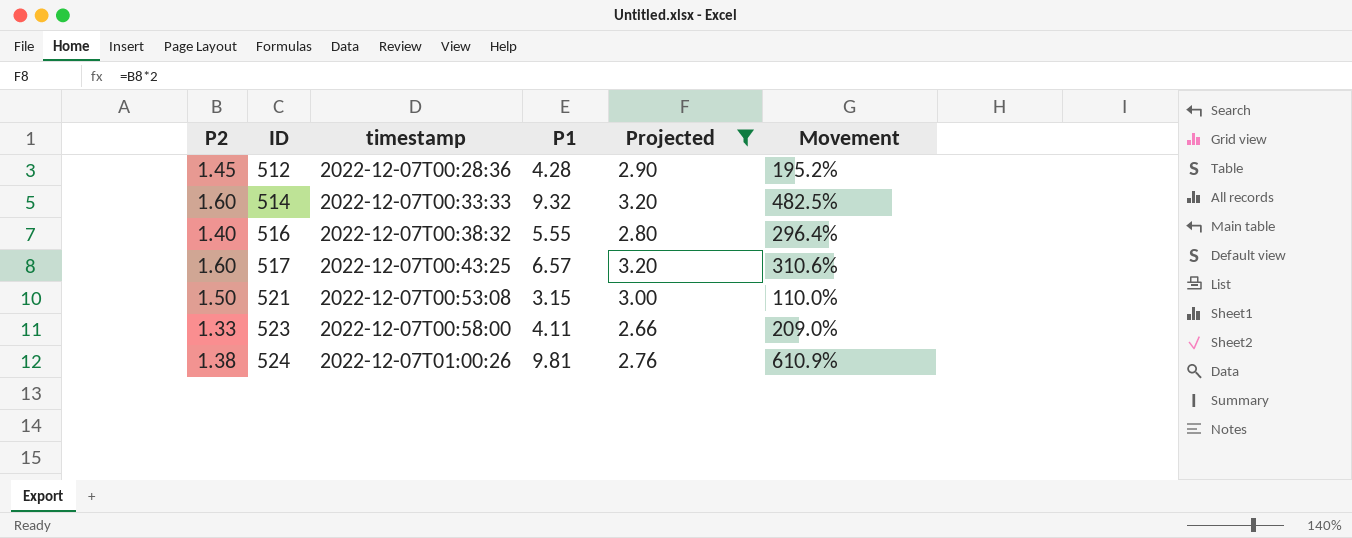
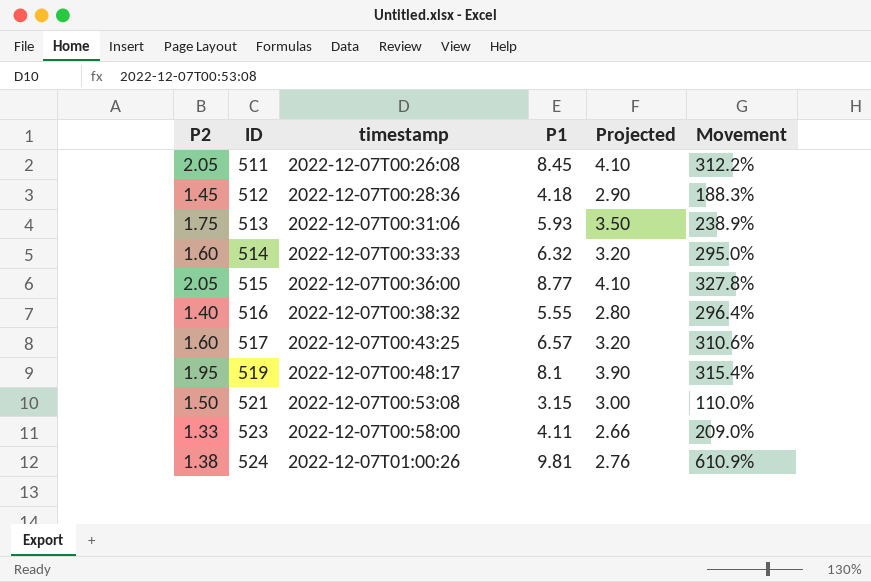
filter: Projected <= 3.20 -> none
512 | P1: 4.28 -> 4.18
512 | Movement: 195.2% -> 188.3%
514 | P1: 9.32 -> 6.32
514 | Movement: 482.5% -> 295.0%

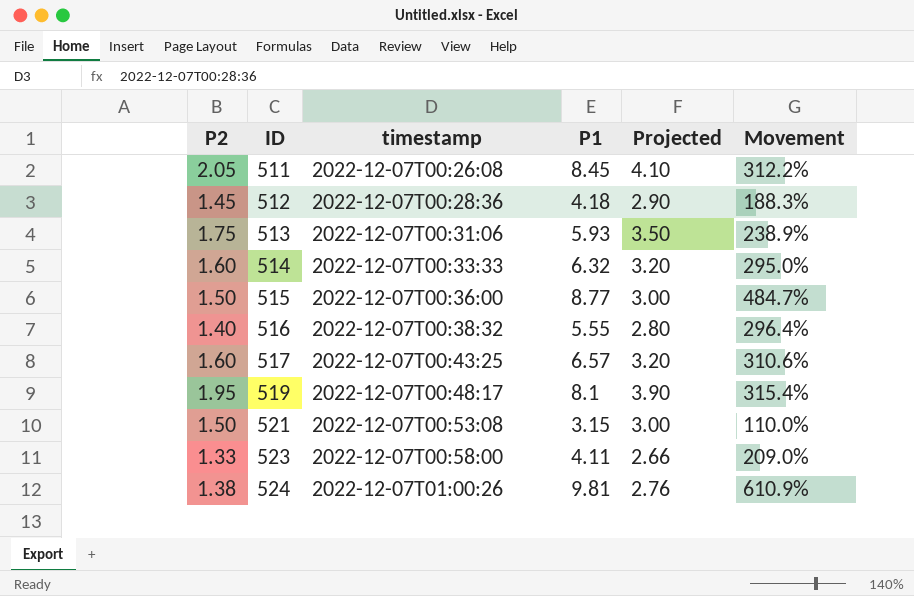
515 | P2: 2.05 -> 1.50
515 | Projected: 4.10 -> 3.00
515 | Movement: 327.8% -> 484.7%

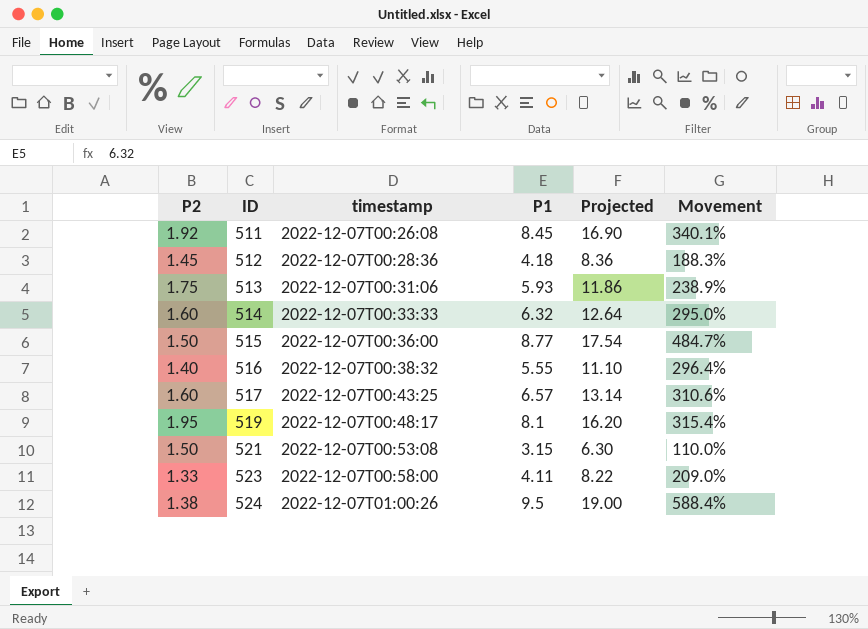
column Projected | formula: [P2] * 2 -> [P1] * 2
511 | P2: 2.05 -> 1.92
511 | Movement: 312.2% -> 340.1%
524 | P1: 9.81 -> 9.5
524 | Movement: 610.9% -> 588.4%

